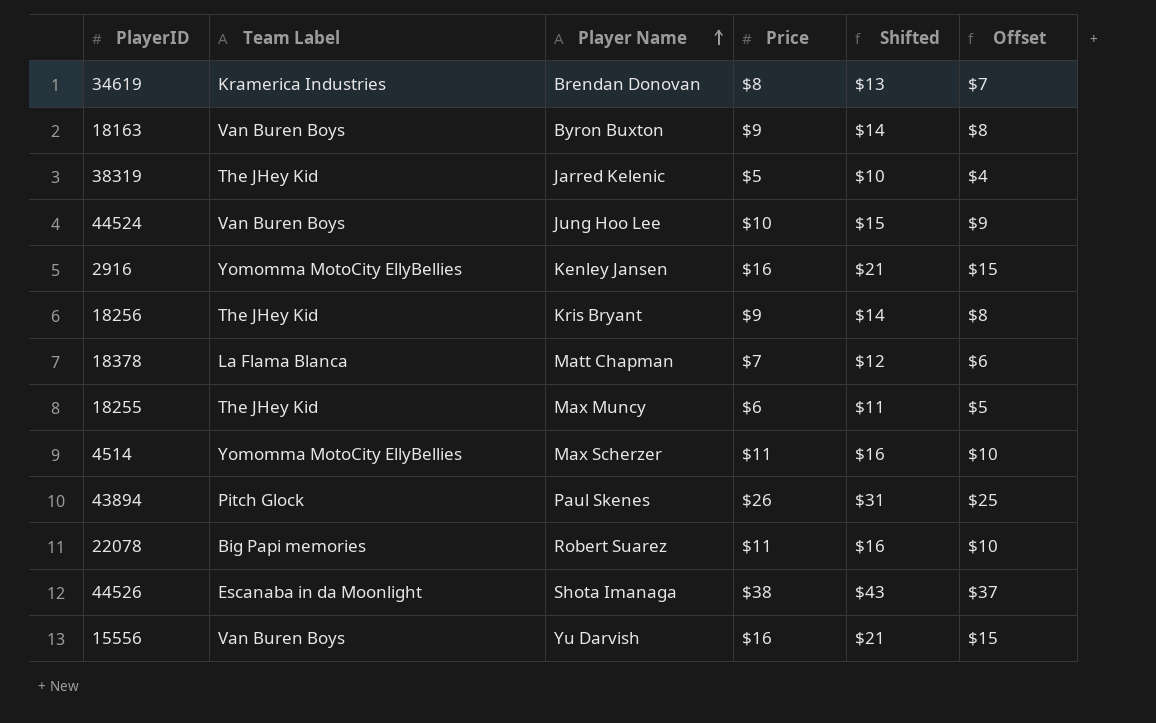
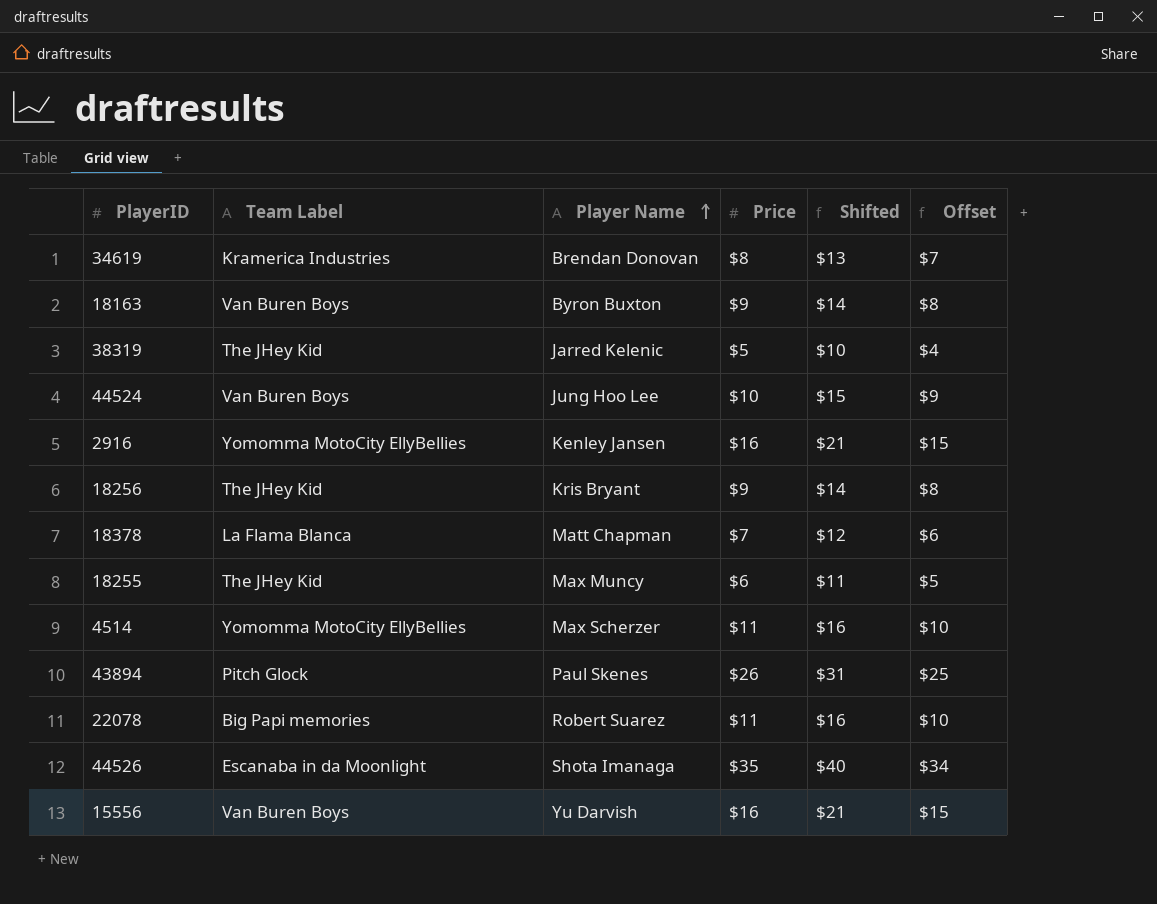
44526 | Price: $38 -> $35
44526 | Shifted: $43 -> $40
44526 | Offset: $37 -> $34

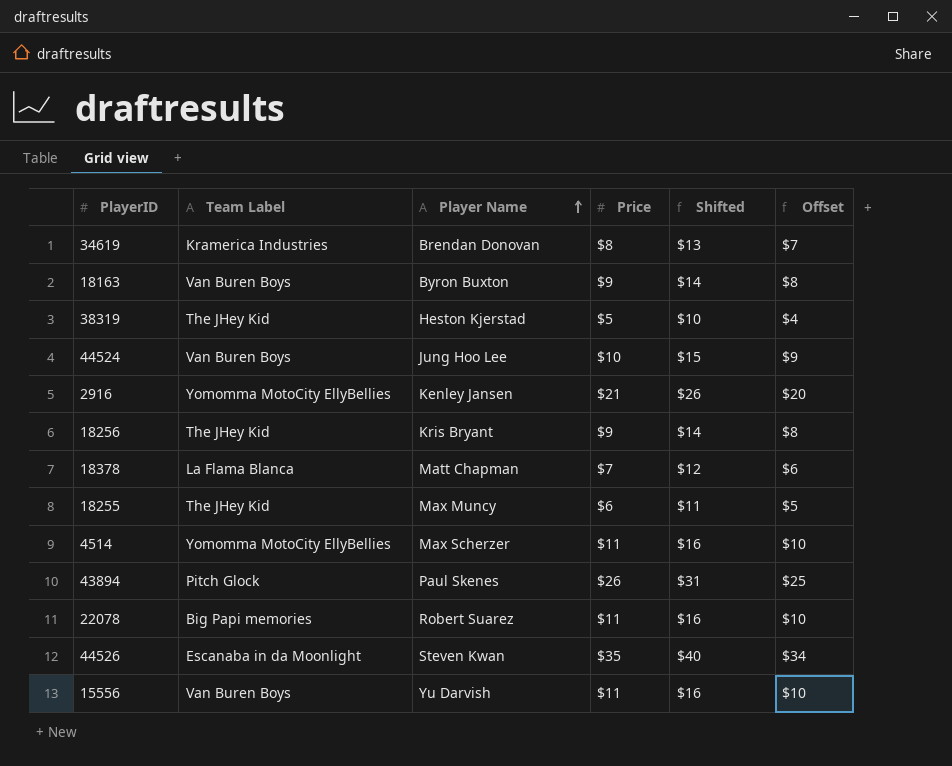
38319 | Player Name: Jarred Kelenic -> Heston Kjerstad
2916 | Price: $16 -> $21
2916 | Shifted: $21 -> $26
2916 | Offset: $15 -> $20
44526 | Player Name: Shota Imanaga -> Steven Kwan
15556 | Price: $16 -> $11
15556 | Shifted: $21 -> $16
15556 | Offset: $15 -> $10

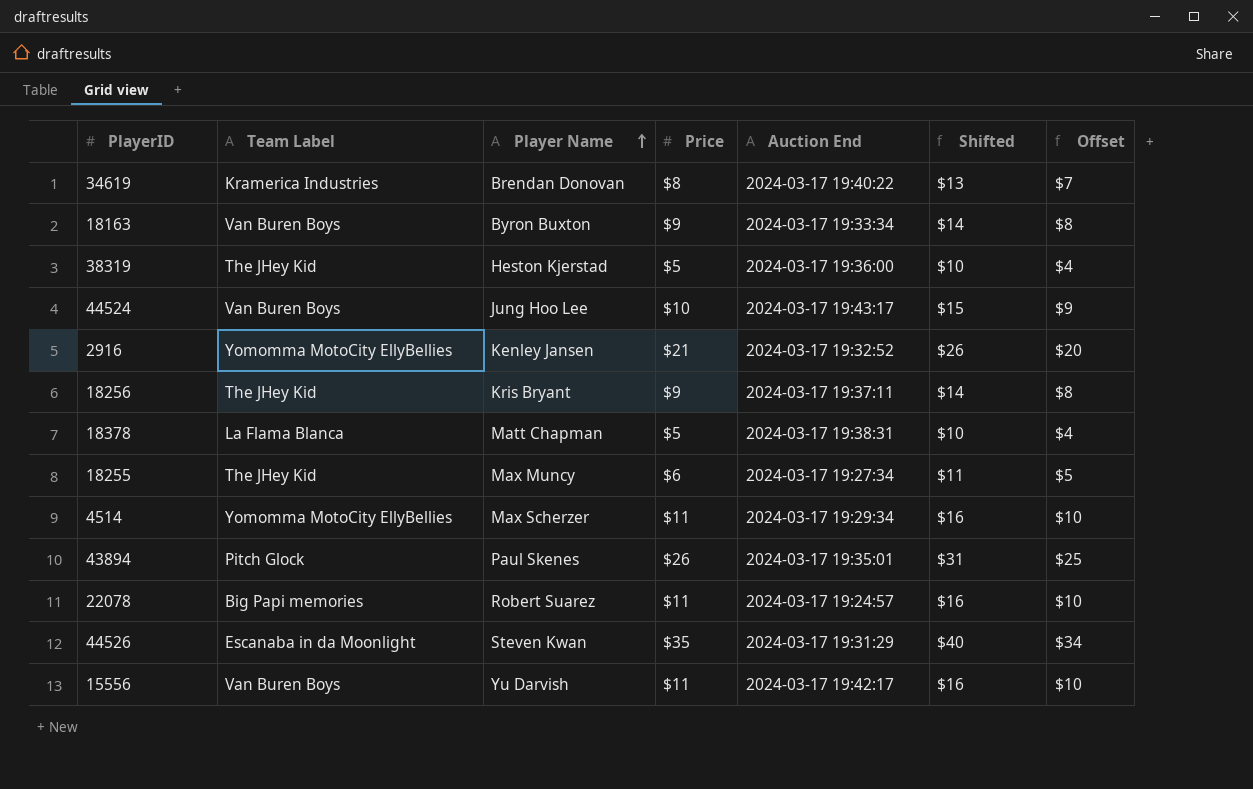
column Auction End | position: none -> 5
18378 | Price: $7 -> $5
18378 | Shifted: $12 -> $10
18378 | Offset: $6 -> $4

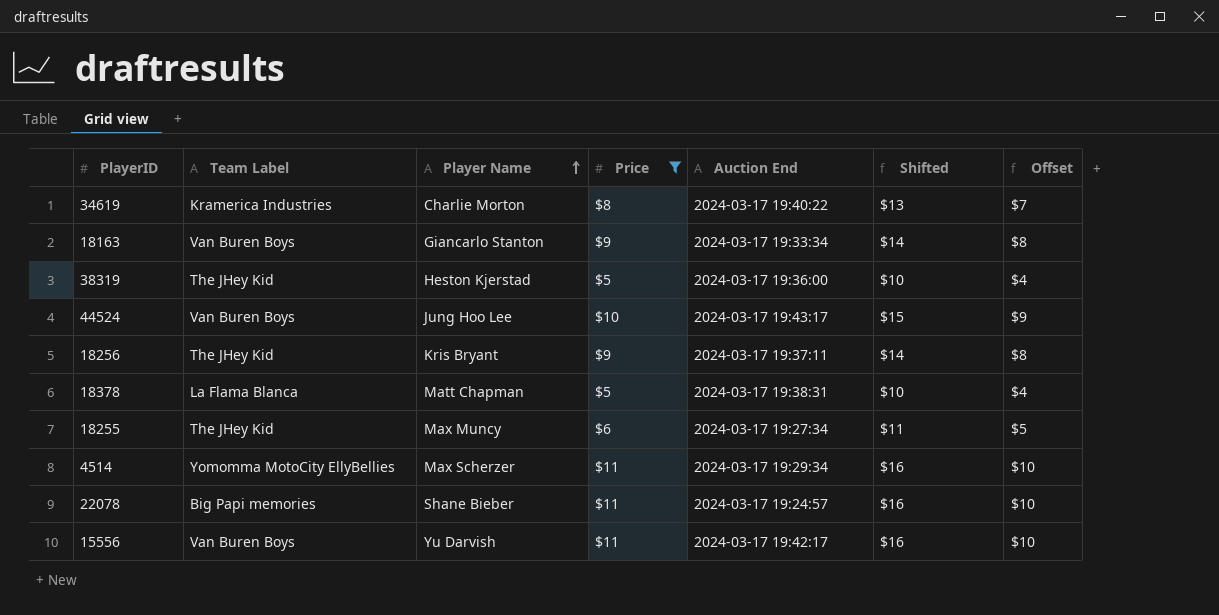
filter: none -> Price <= $11
34619 | Player Name: Brendan Donovan -> Charlie Morton
18163 | Player Name: Byron Buxton -> Giancarlo Stanton
22078 | Player Name: Robert Suarez -> Shane Bieber

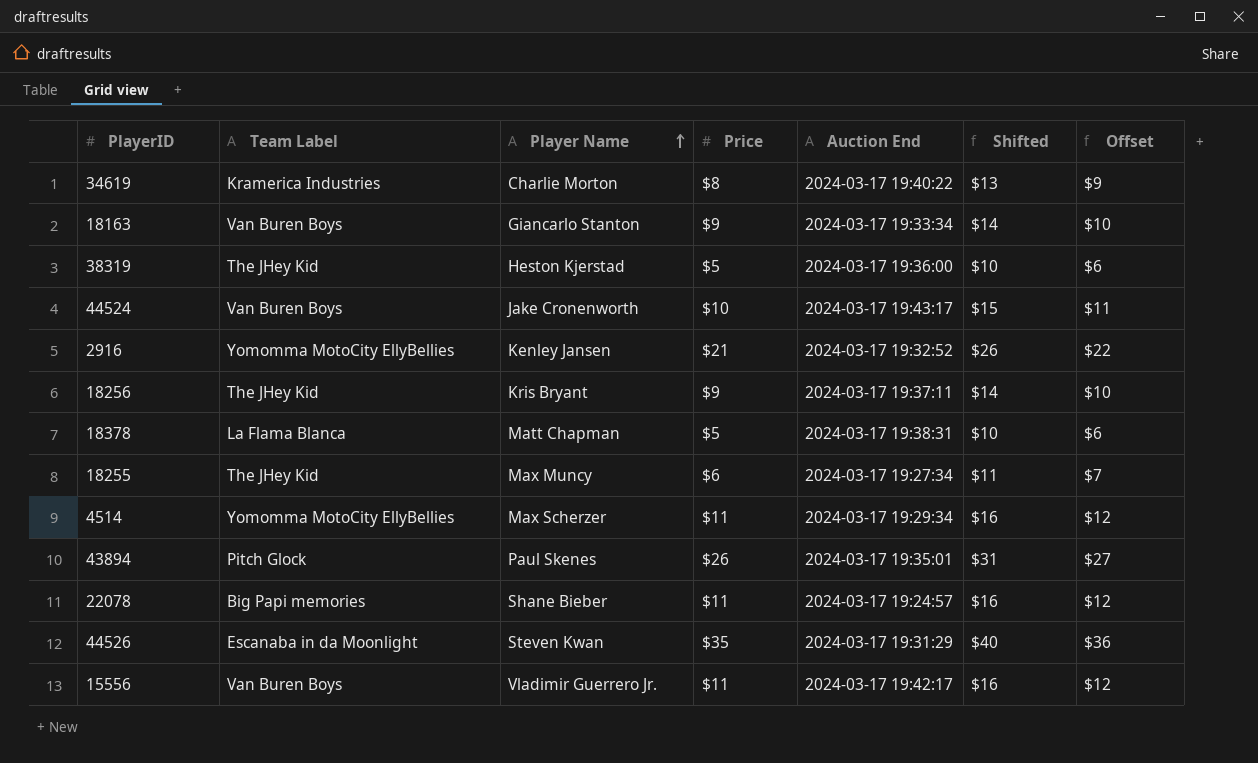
filter: Price <= $11 -> none
column Offset | formula: [Price] - 1 -> [Price] + 1
44524 | Player Name: Jung Hoo Lee -> Jake Cronenworth
15556 | Player Name: Yu Darvish -> Vladimir Guerrero Jr.

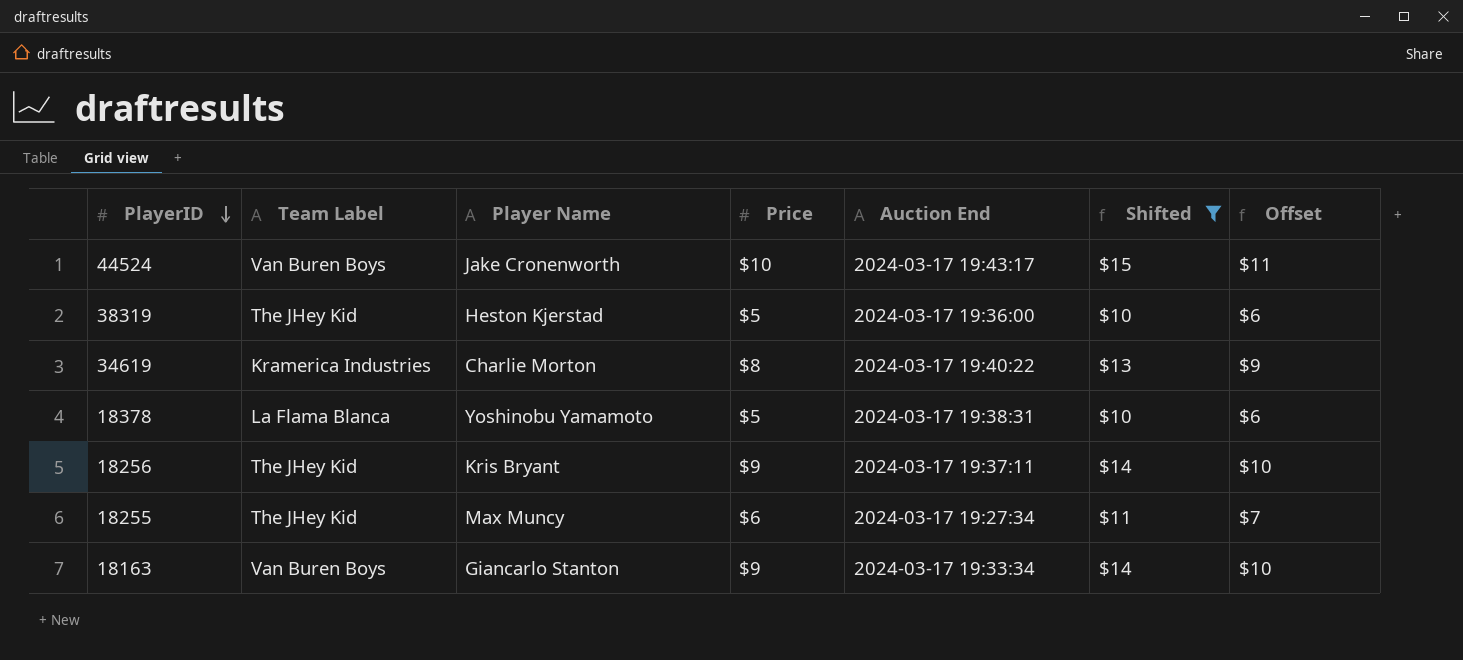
filter: none -> Shifted <= $15
row order: Player Name ascending -> PlayerID descending
18378 | Player Name: Matt Chapman -> Yoshinobu Yamamoto

